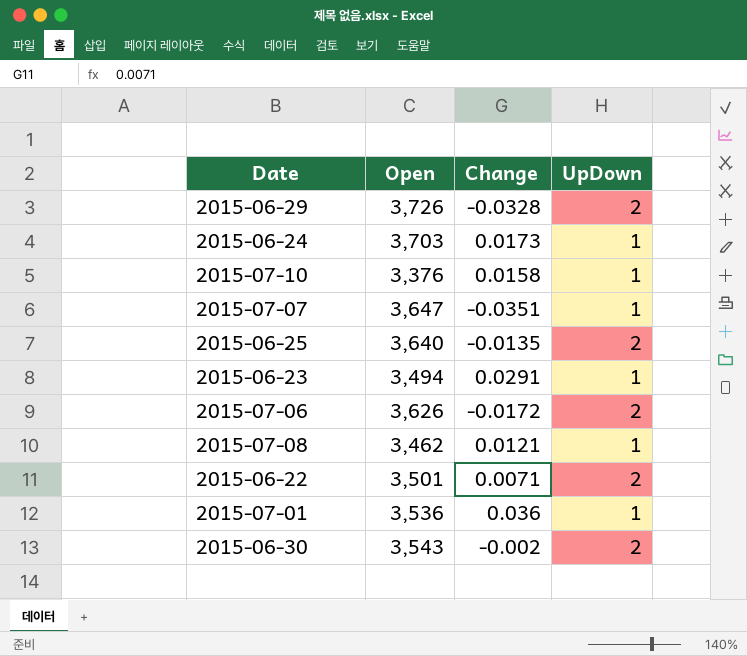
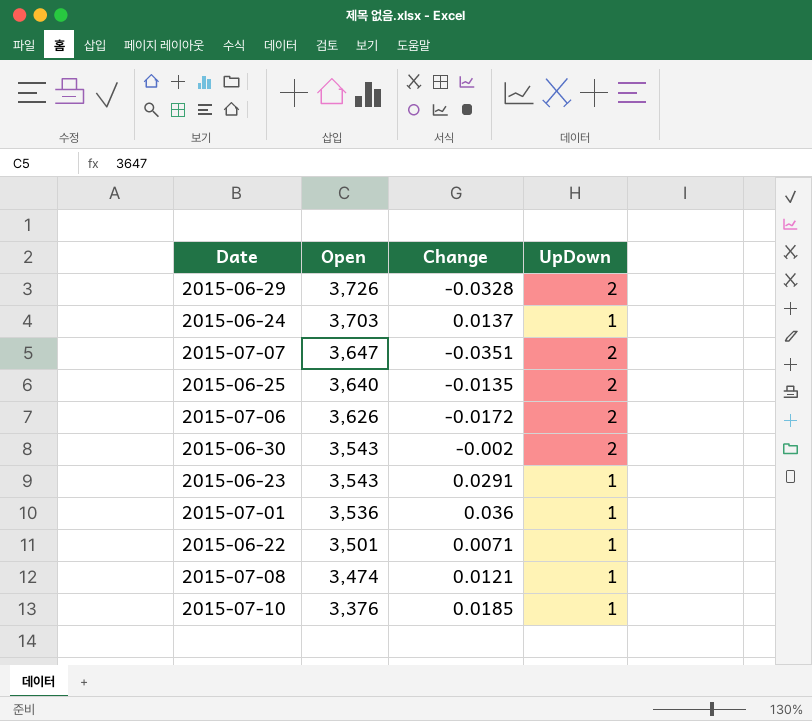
row order: none -> Open descending
2015-06-24 | Change: 0.0173 -> 0.0137
2015-07-07 | UpDown: 1 -> 2
2015-06-23 | Open: 3,494 -> 3,543
2015-06-22 | UpDown: 2 -> 1
2015-07-08 | Open: 3,462 -> 3,474
2015-07-10 | Change: 0.0158 -> 0.0185

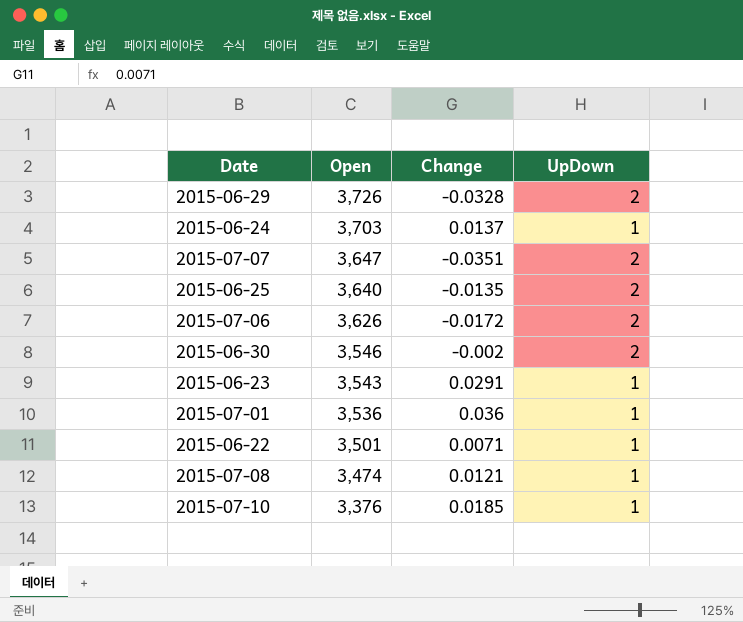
2015-06-30 | Open: 3,543 -> 3,546

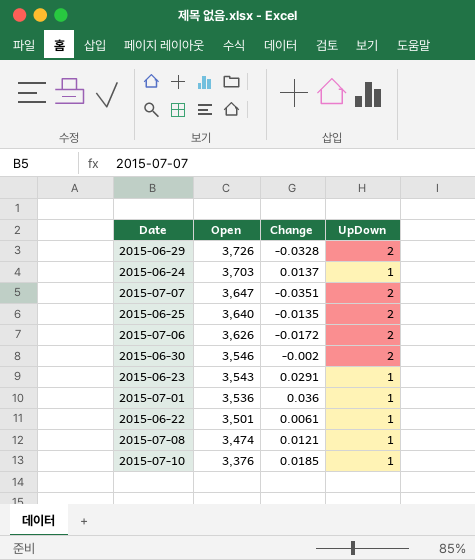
2015-06-22 | Change: 0.0071 -> 0.0061

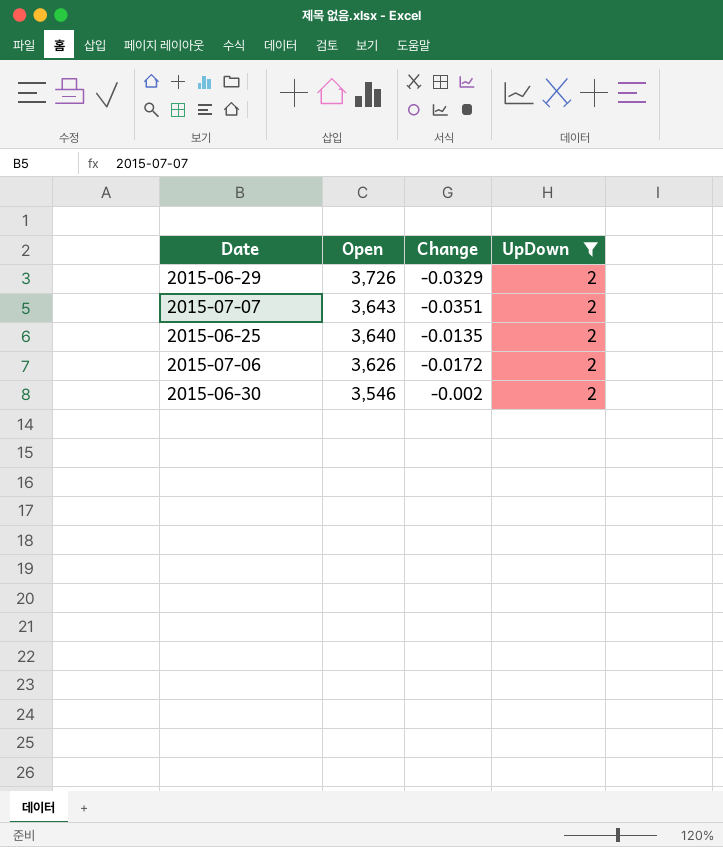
filter: none -> UpDown = 2
2015-06-29 | Change: -0.0328 -> -0.0329
2015-07-07 | Open: 3,647 -> 3,643

